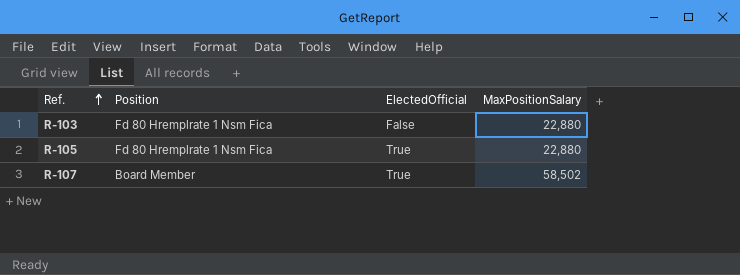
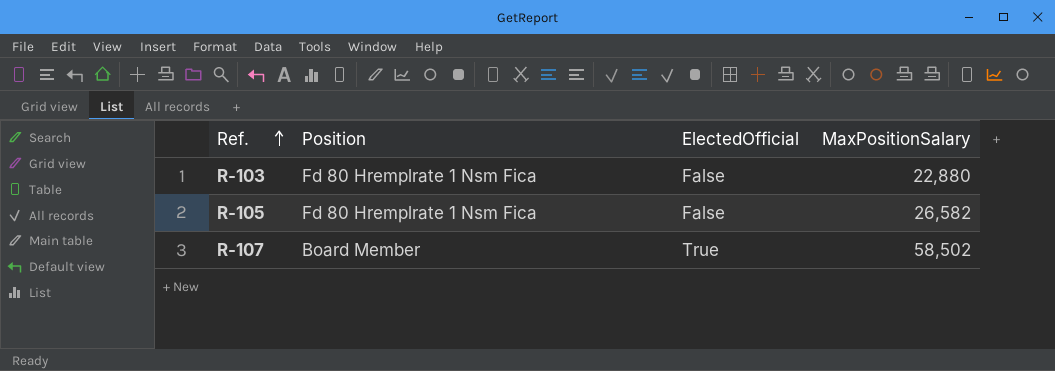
R-105 | ElectedOfficial: True -> False
R-105 | MaxPositionSalary: 22,880 -> 26,582

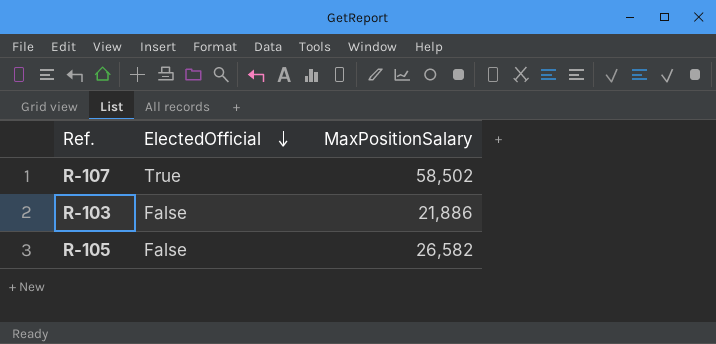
row order: Ref. ascending -> ElectedOfficial descending
column Position | position: 2 -> none
R-103 | MaxPositionSalary: 22,880 -> 21,886

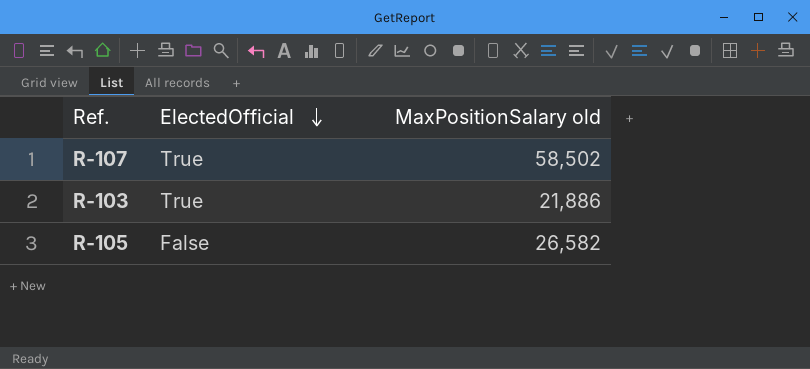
column name: MaxPositionSalary -> MaxPositionSalary old
R-103 | ElectedOfficial: False -> True

